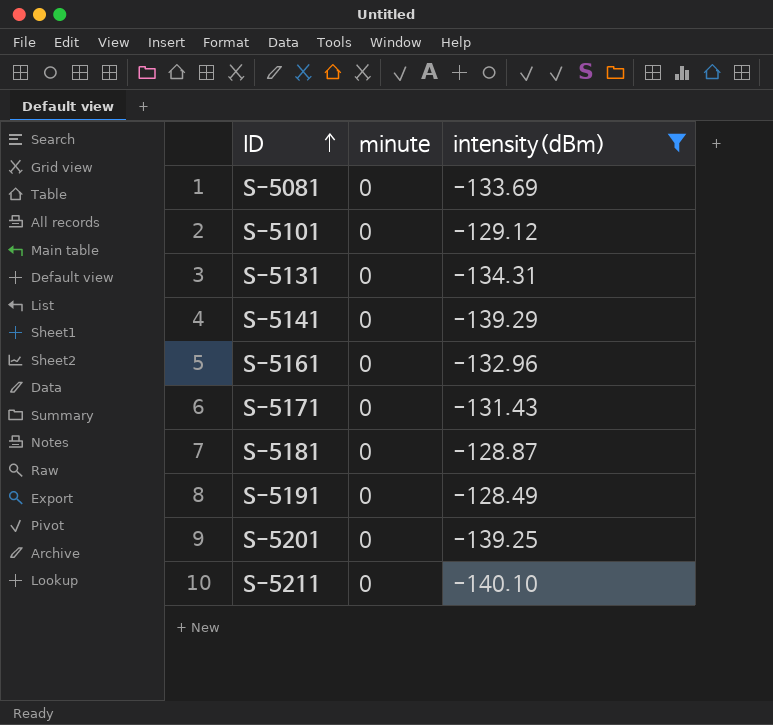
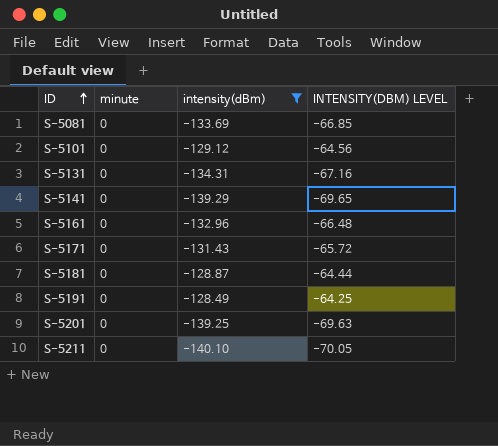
column INTENSITY(DBM) LEVEL | formula: none -> [intensity(dBm)] * 0.5

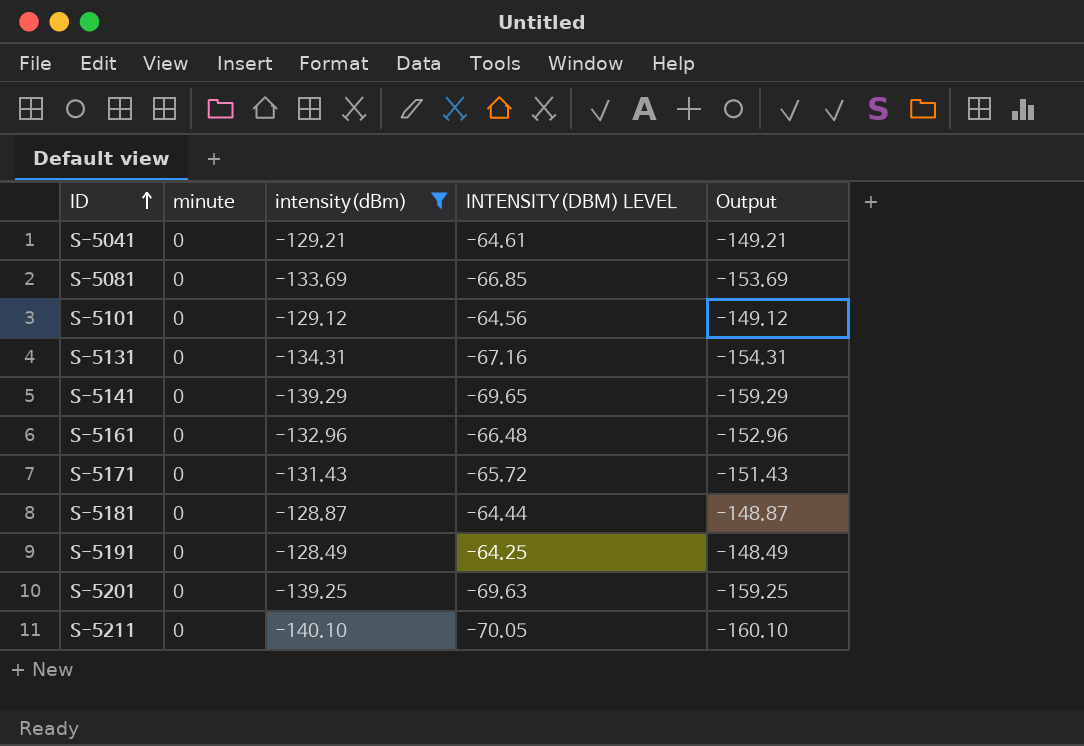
column Output | formula: none -> [intensity(dBm)] - 20
row S-5041: none -> 0 | -129.21 | -64.61 | -149.21

